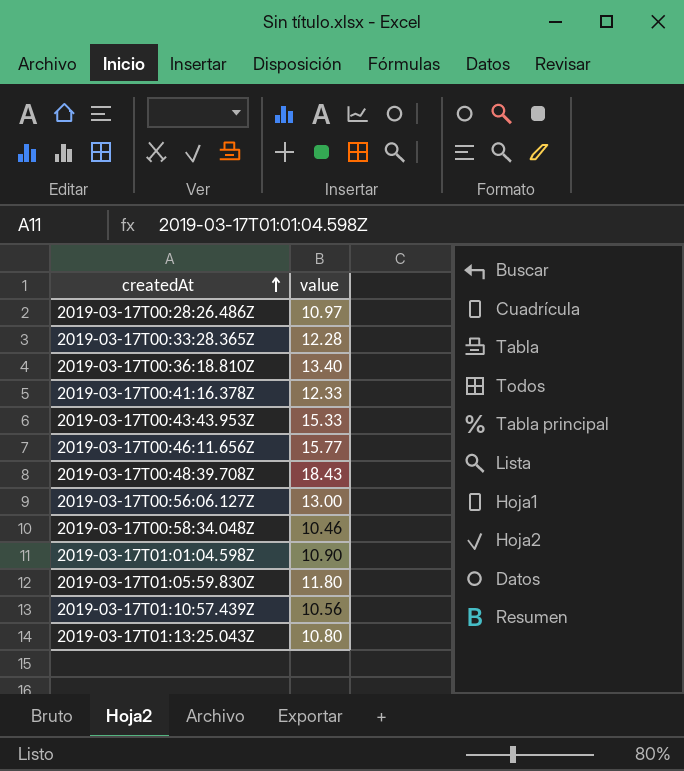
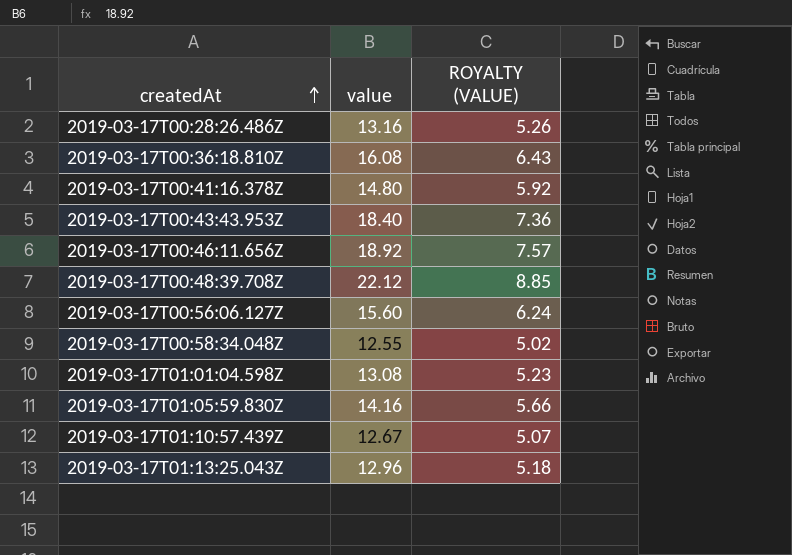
column ROYALTY (VALUE) | formula: none -> [value] * 0.4
row 2019-03-17T00:33:28.365Z: 12.28 -> none
2019-03-17T00:28:26.486Z | value: 10.97 -> 13.16
2019-03-17T00:36:18.810Z | value: 13.40 -> 16.08
2019-03-17T00:41:16.378Z | value: 12.33 -> 14.80
2019-03-17T00:43:43.953Z | value: 15.33 -> 18.40
2019-03-17T00:46:11.656Z | value: 15.77 -> 18.92
2019-03-17T00:48:39.708Z | value: 18.43 -> 22.12
2019-03-17T00:56:06.127Z | value: 13.00 -> 15.60
2019-03-17T00:58:34.048Z | value: 10.46 -> 12.55
2019-03-17T01:01:04.598Z | value: 10.90 -> 13.08
2019-03-17T01:05:59.830Z | value: 11.80 -> 14.16
2019-03-17T01:10:57.439Z | value: 10.56 -> 12.67
2019-03-17T01:13:25.043Z | value: 10.80 -> 12.96

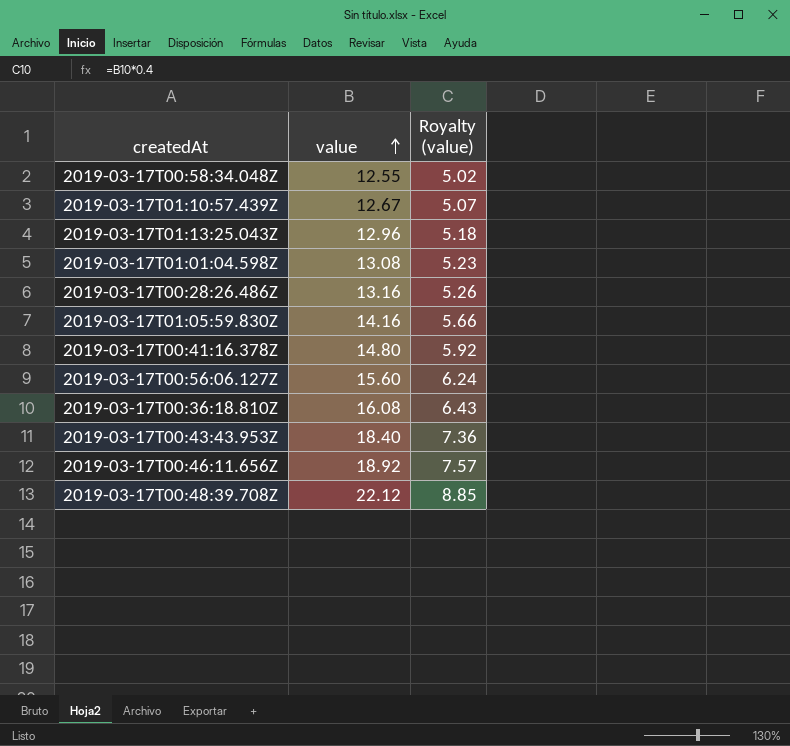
row order: createdAt ascending -> value ascending
column name: ROYALTY (VALUE) -> Royalty (value)

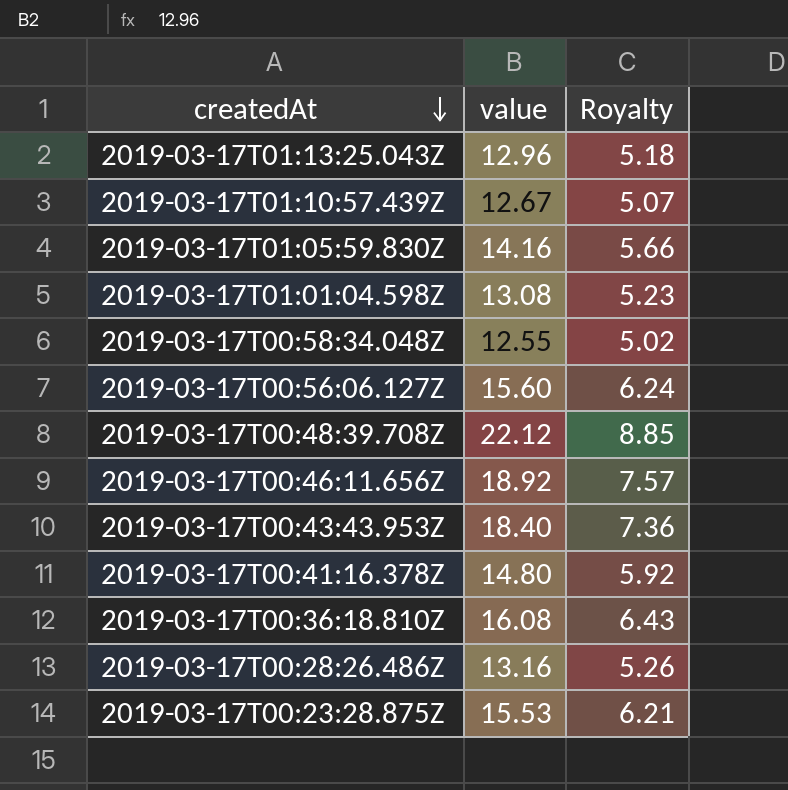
row order: value ascending -> createdAt descending
column name: Royalty (value) -> Royalty
row 2019-03-17T00:23:28.875Z: none -> 15.53 | 6.21

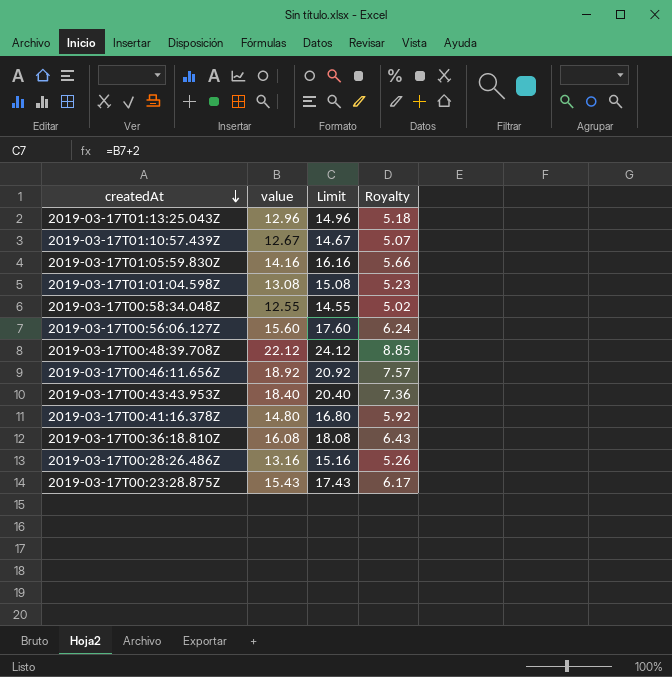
column Limit | formula: none -> [value] + 2
2019-03-17T00:23:28.875Z | value: 15.53 -> 15.43
2019-03-17T00:23:28.875Z | Royalty: 6.21 -> 6.17

